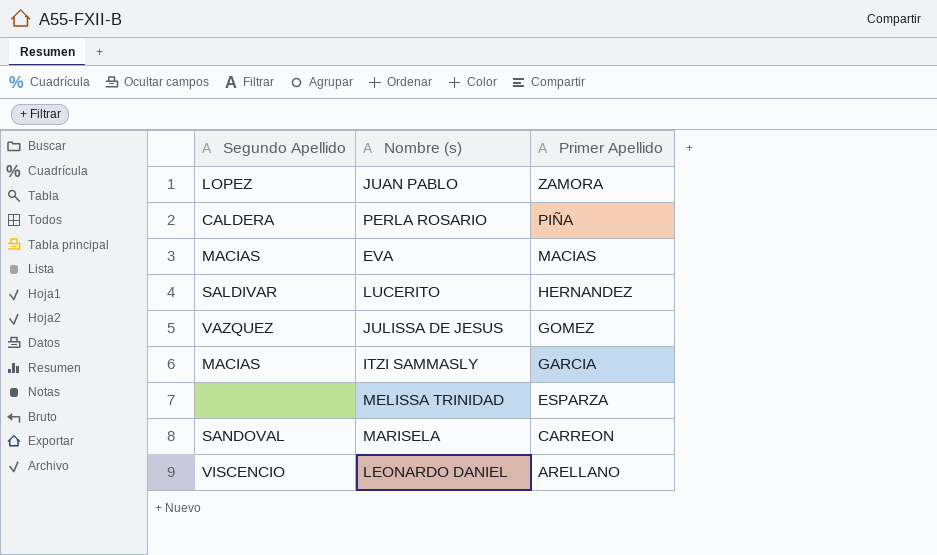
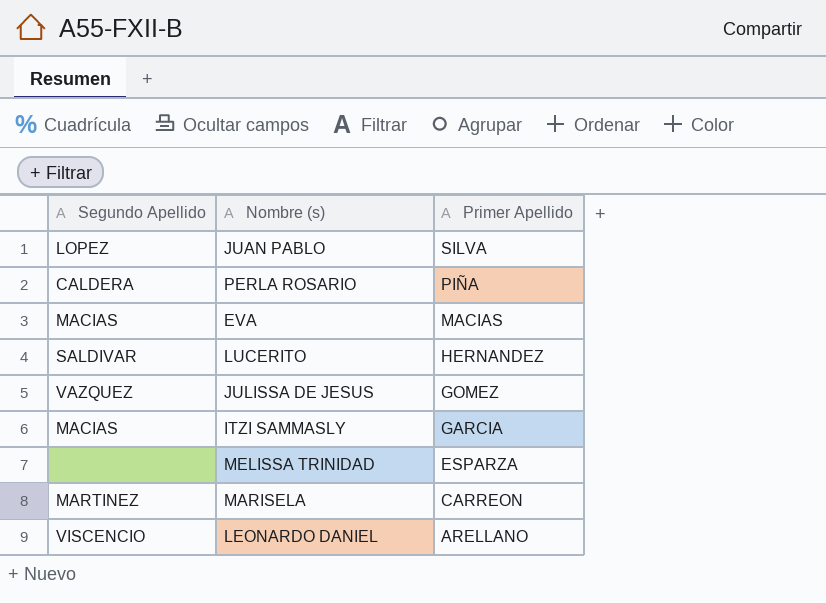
JUAN PABLO | Primer Apellido: ZAMORA -> SILVA
MARISELA | Segundo Apellido: SANDOVAL -> MARTINEZ

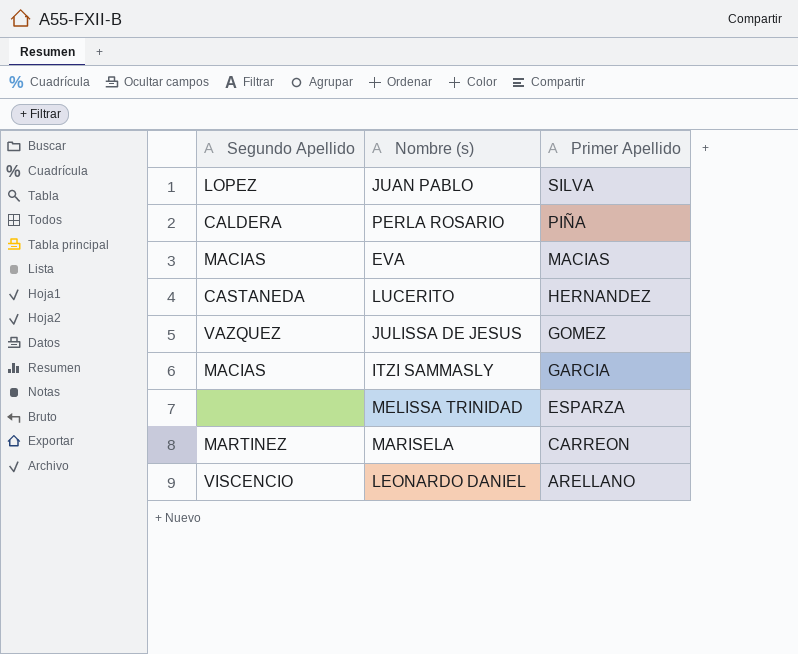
LUCERITO | Segundo Apellido: SALDIVAR -> CASTANEDA

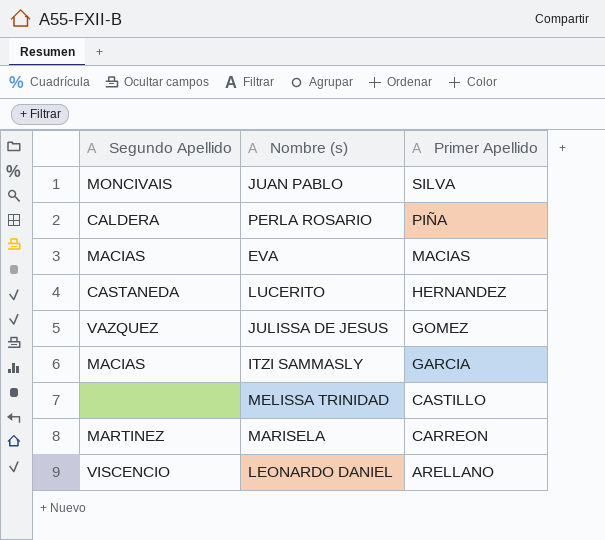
JUAN PABLO | Segundo Apellido: LOPEZ -> MONCIVAIS
MELISSA TRINIDAD | Primer Apellido: ESPARZA -> CASTILLO

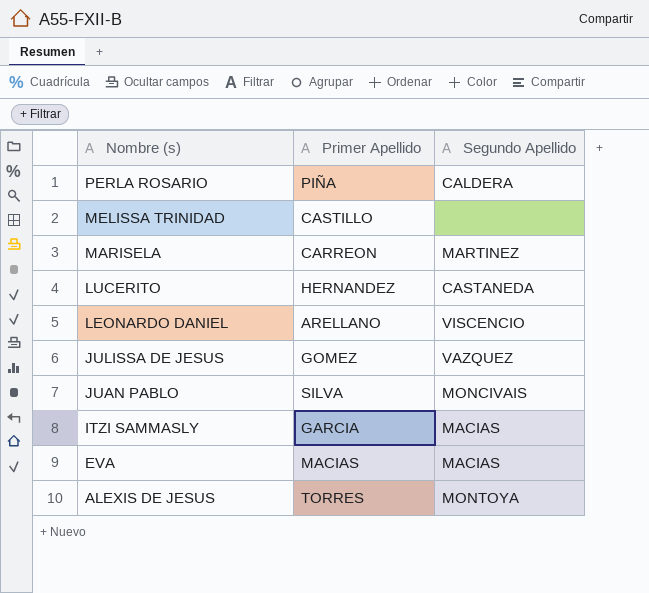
row order: Primer Apellido descending -> Nombre (s) descending
column Segundo Apellido | position: 1 -> 3
row ALEXIS DE JESUS: none -> TORRES | MONTOYA

